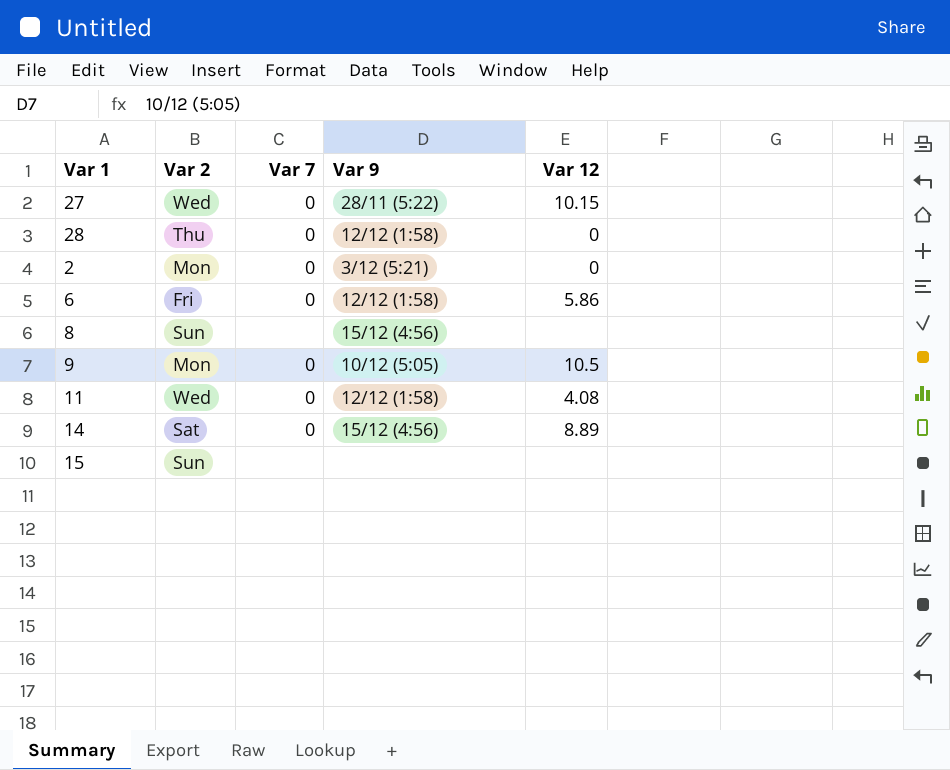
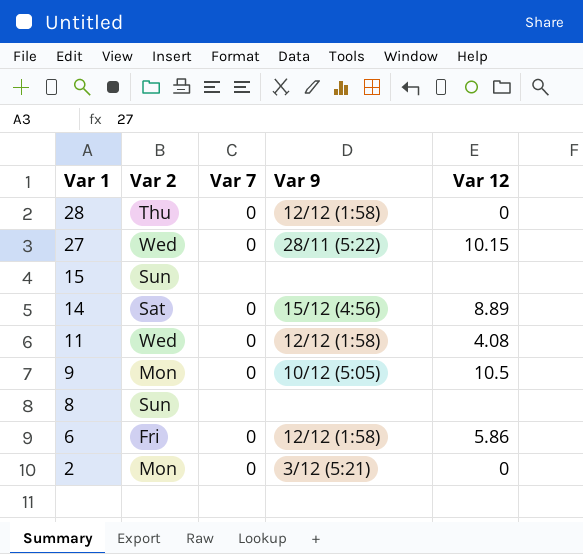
row order: none -> Var 1 descending
8 | Var 9: 15/12 (4:56) -> none

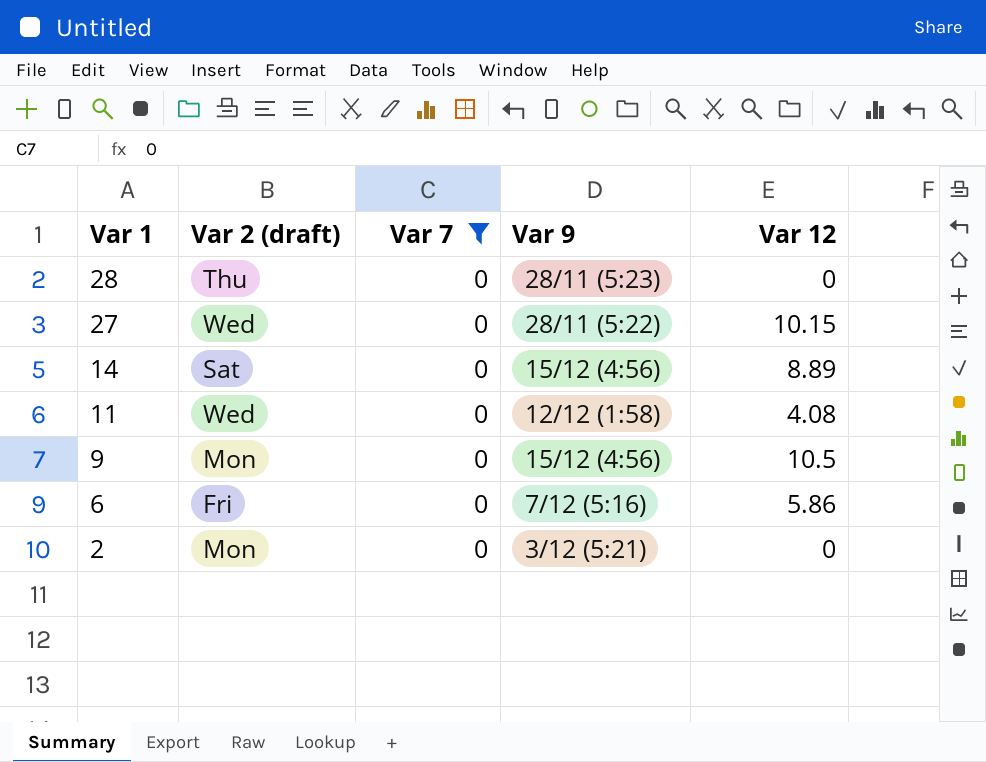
filter: none -> Var 7 = 0
column name: Var 2 -> Var 2 (draft)
28 | Var 9: 12/12 (1:58) -> 28/11 (5:23)
9 | Var 9: 10/12 (5:05) -> 15/12 (4:56)
6 | Var 9: 12/12 (1:58) -> 7/12 (5:16)

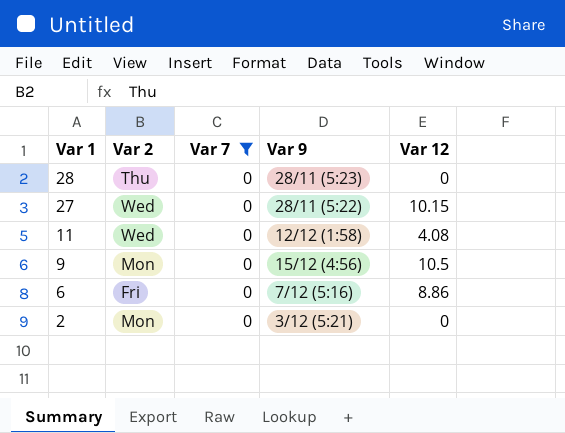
column name: Var 2 (draft) -> Var 2
row 14: Sat | 0 | 15/12 (4:56) | 8.89 -> none
6 | Var 12: 5.86 -> 8.86

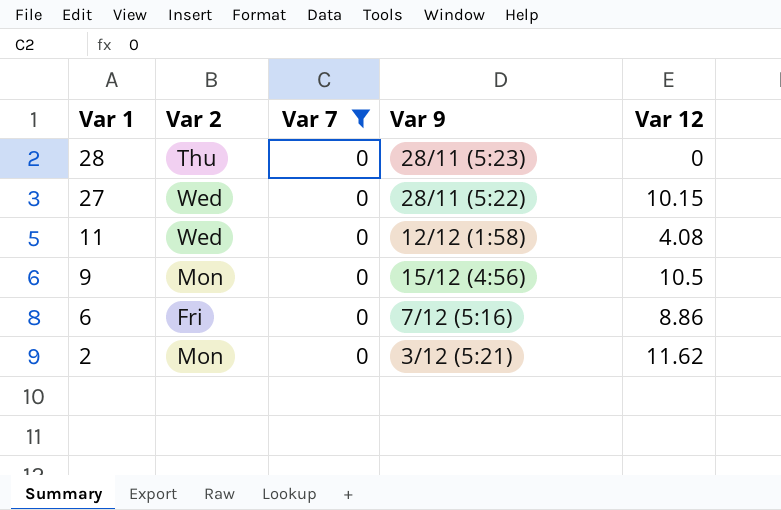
2 | Var 12: 0 -> 11.62

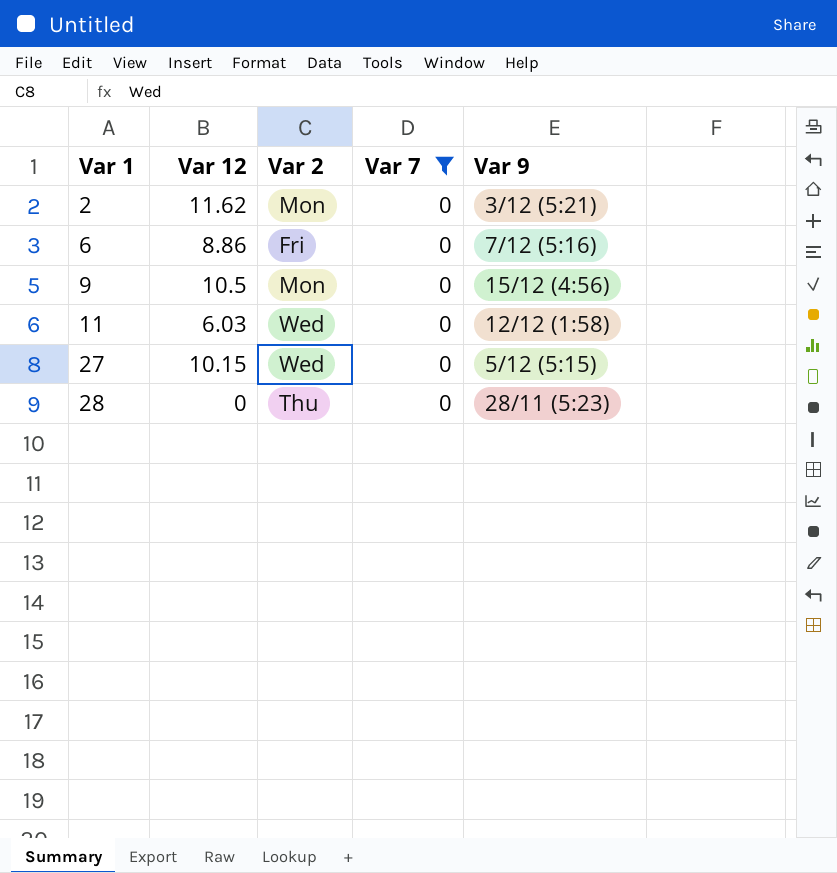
row order: Var 1 descending -> Var 1 ascending
column Var 12 | position: 5 -> 2
11 | Var 12: 4.08 -> 6.03
27 | Var 9: 28/11 (5:22) -> 5/12 (5:15)

